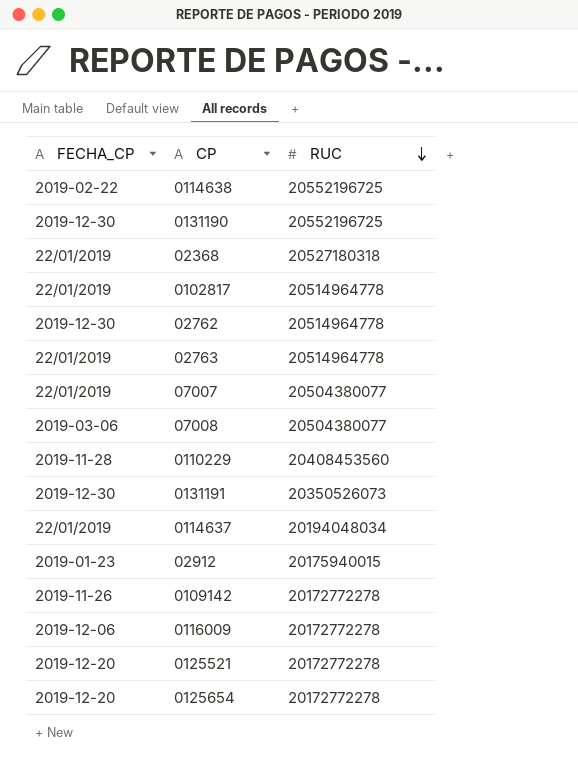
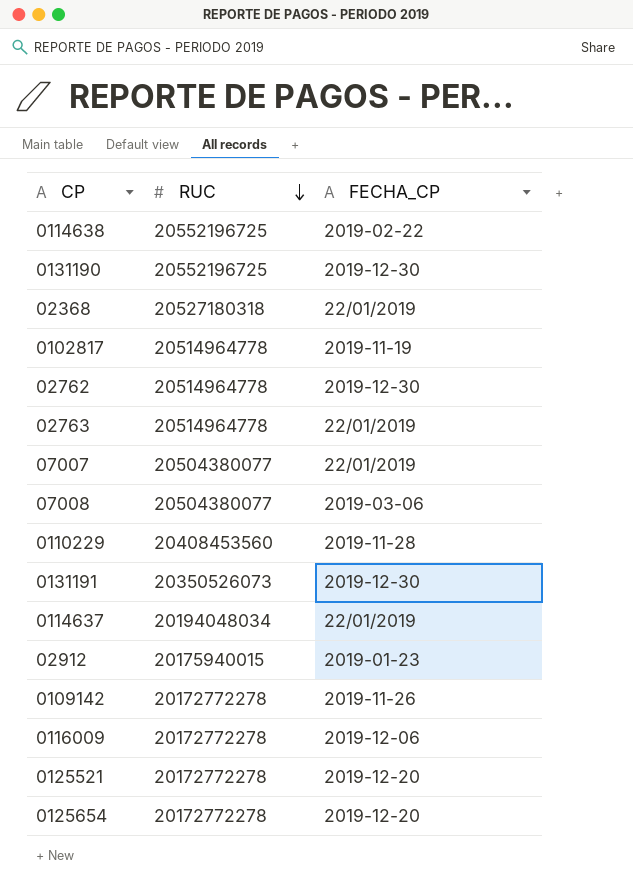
column FECHA_CP | position: 1 -> 3
0102817 | FECHA_CP: 22/01/2019 -> 2019-11-19

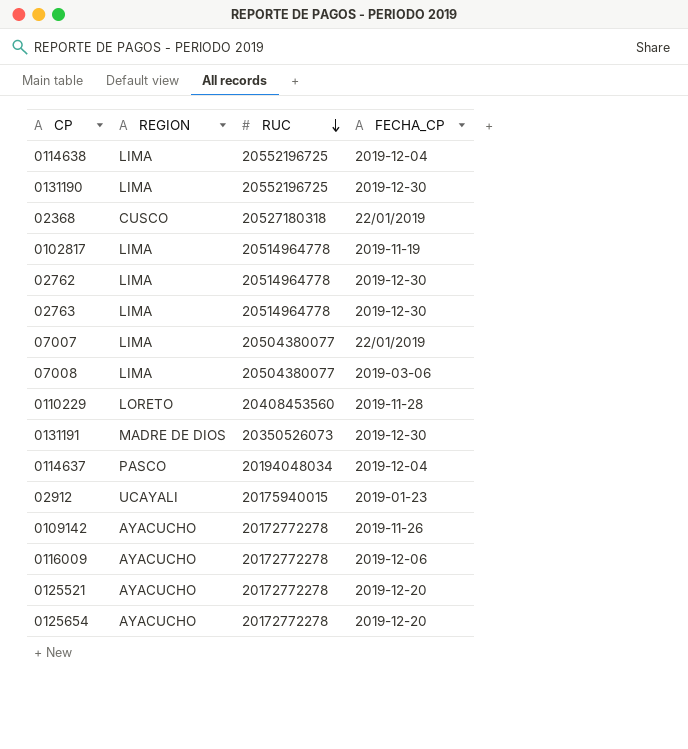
column REGION | position: none -> 2
0114638 | FECHA_CP: 2019-02-22 -> 2019-12-04
02763 | FECHA_CP: 22/01/2019 -> 2019-12-30
0114637 | FECHA_CP: 22/01/2019 -> 2019-12-04

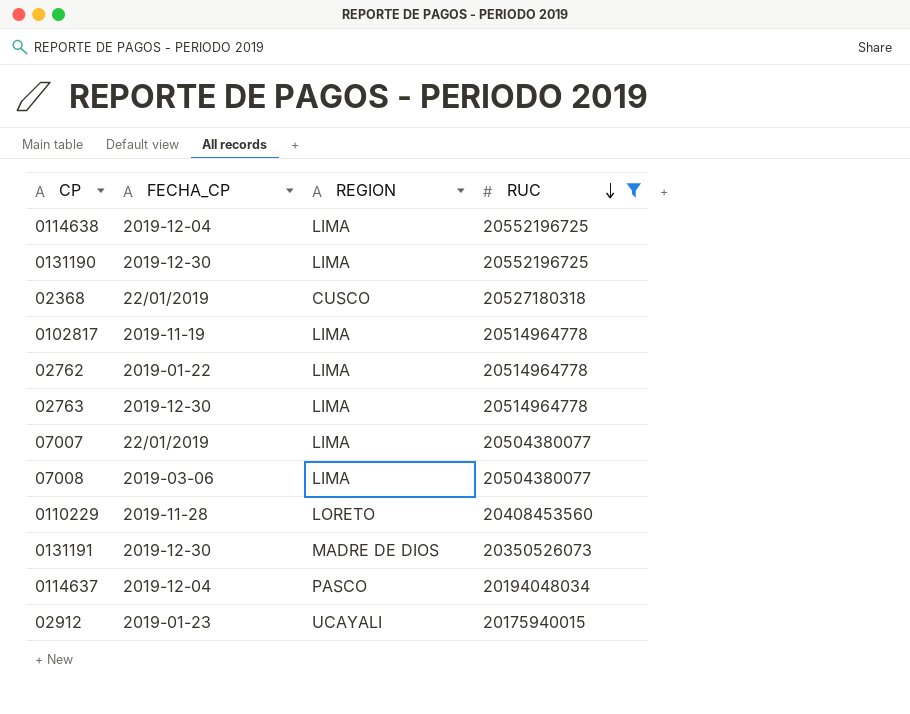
filter: none -> RUC != 20172772278
column FECHA_CP | position: 4 -> 2
02762 | FECHA_CP: 2019-12-30 -> 2019-01-22

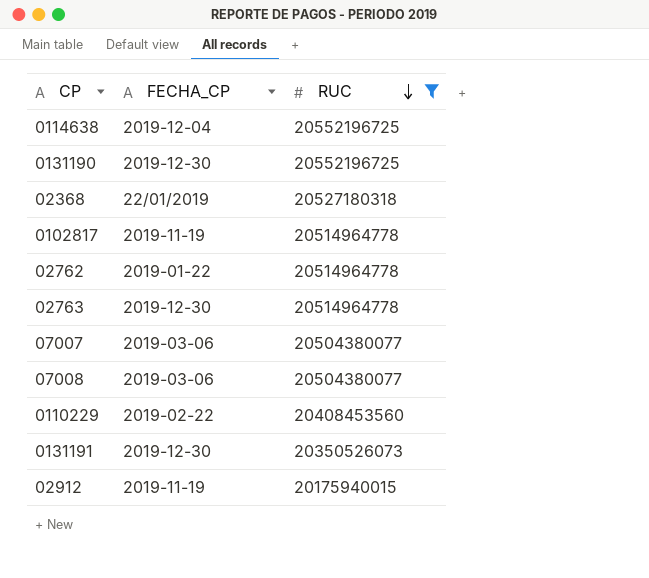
column REGION | position: 3 -> none
row 0114637: 2019-12-04 | PASCO | 20194048034 -> none
07007 | FECHA_CP: 22/01/2019 -> 2019-03-06
0110229 | FECHA_CP: 2019-11-28 -> 2019-02-22
02912 | FECHA_CP: 2019-01-23 -> 2019-11-19

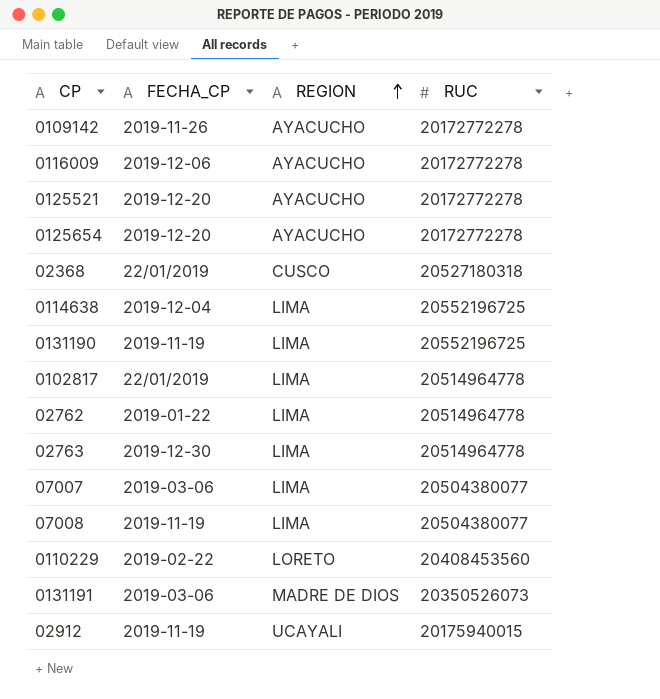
filter: RUC != 20172772278 -> none
row order: RUC descending -> REGION ascending
column REGION | position: none -> 3
0131190 | FECHA_CP: 2019-12-30 -> 2019-11-19
0102817 | FECHA_CP: 2019-11-19 -> 22/01/2019
07008 | FECHA_CP: 2019-03-06 -> 2019-11-19
0131191 | FECHA_CP: 2019-12-30 -> 2019-03-06

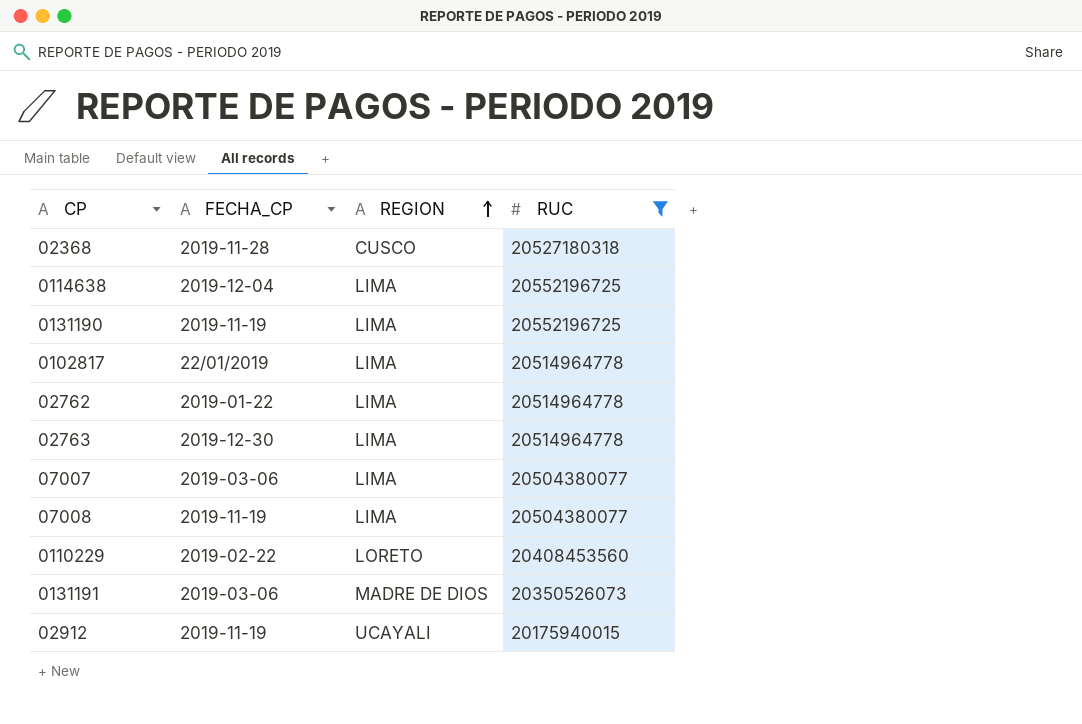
filter: none -> RUC != 20172772278
02368 | FECHA_CP: 22/01/2019 -> 2019-11-28

